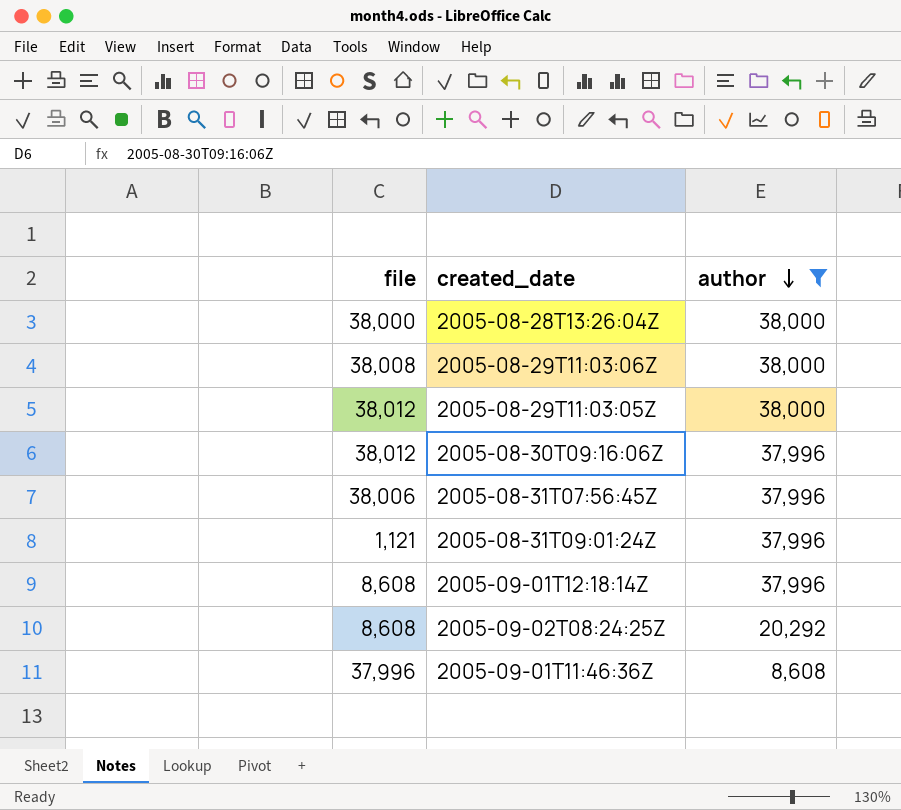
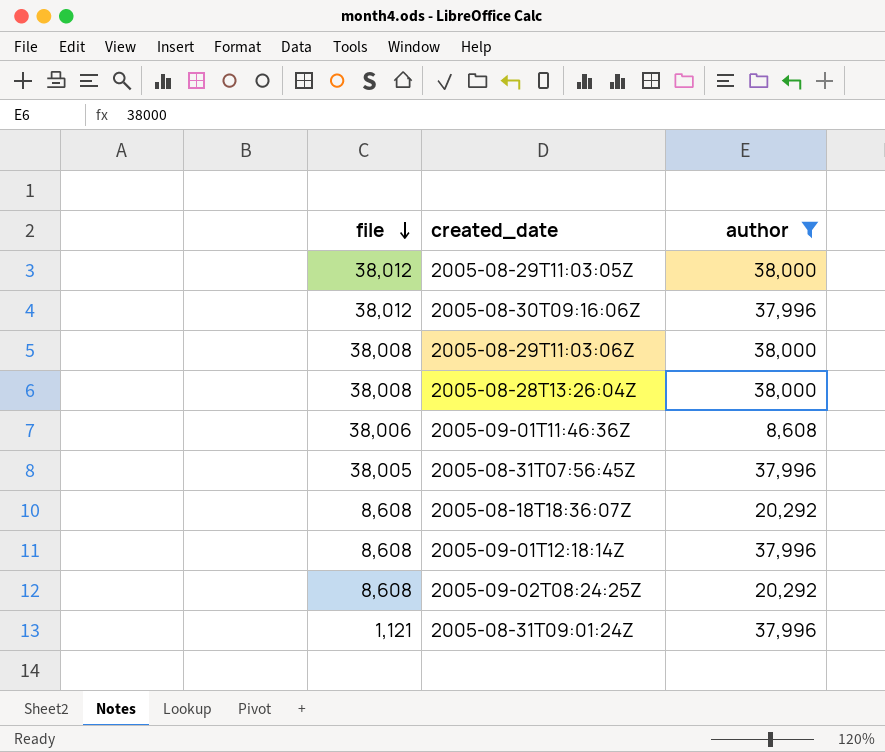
row order: author descending -> file descending
2005-08-28T13:26:04Z | file: 38,000 -> 38,008
2005-09-01T11:46:36Z | file: 37,996 -> 38,006
2005-08-31T07:56:45Z | file: 38,006 -> 38,005
row 2005-08-18T18:36:07Z: none -> 8,608 | 20,292

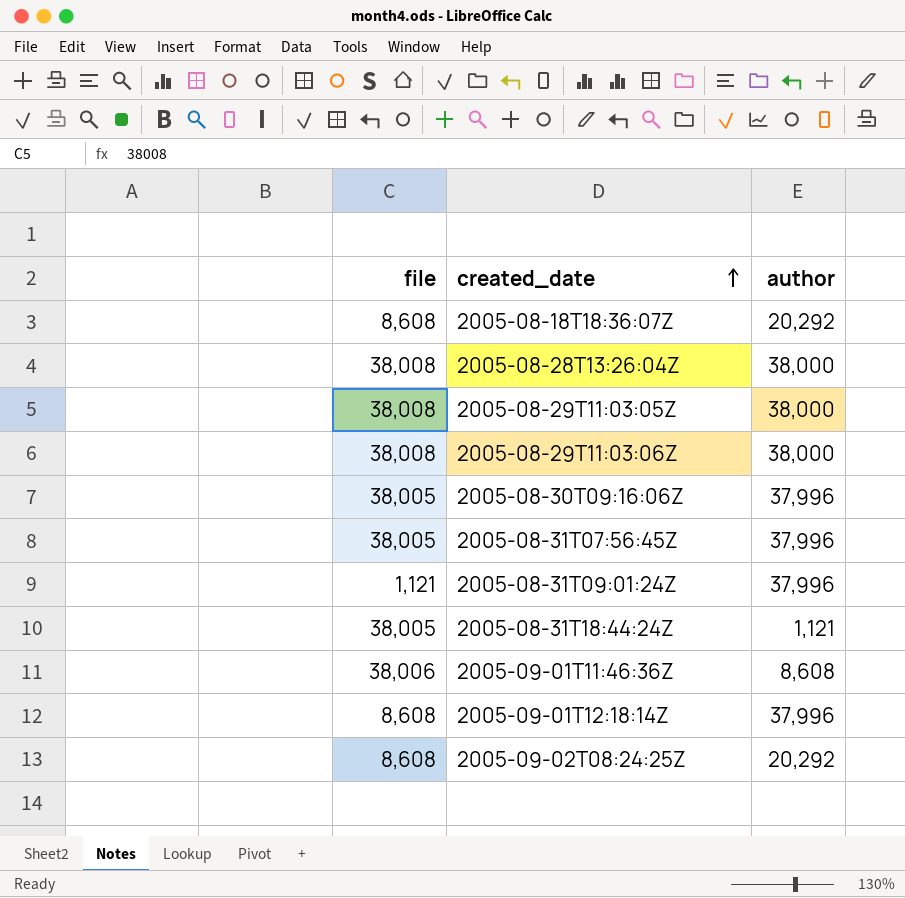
filter: author != 1,121 -> none
row order: file descending -> created_date ascending
2005-08-29T11:03:05Z | file: 38,012 -> 38,008
2005-08-30T09:16:06Z | file: 38,012 -> 38,005

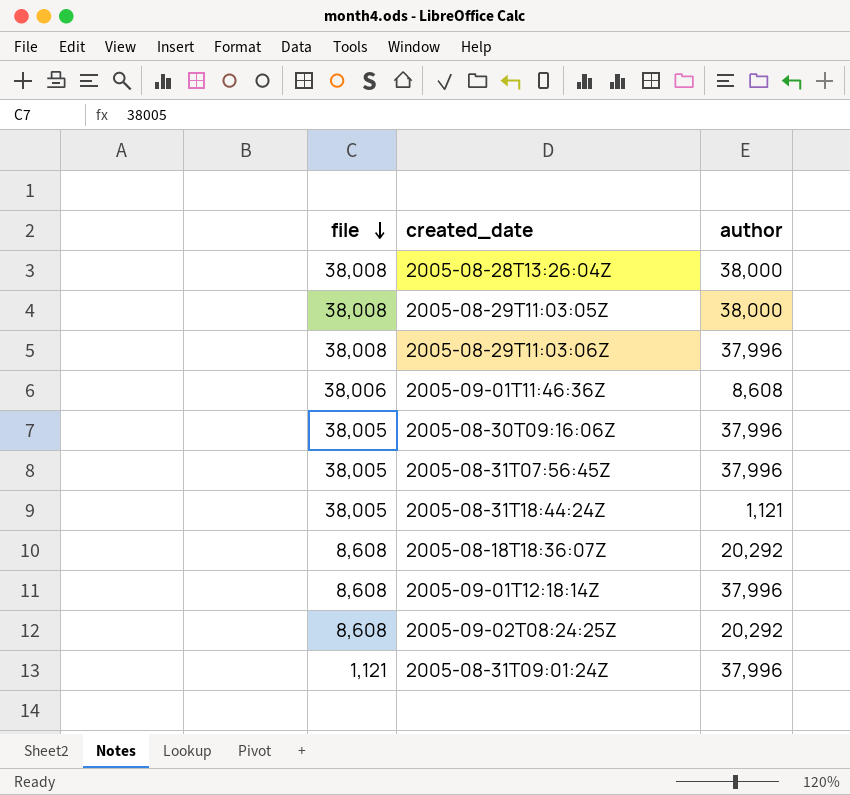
row order: created_date ascending -> file descending
2005-08-29T11:03:06Z | author: 38,000 -> 37,996

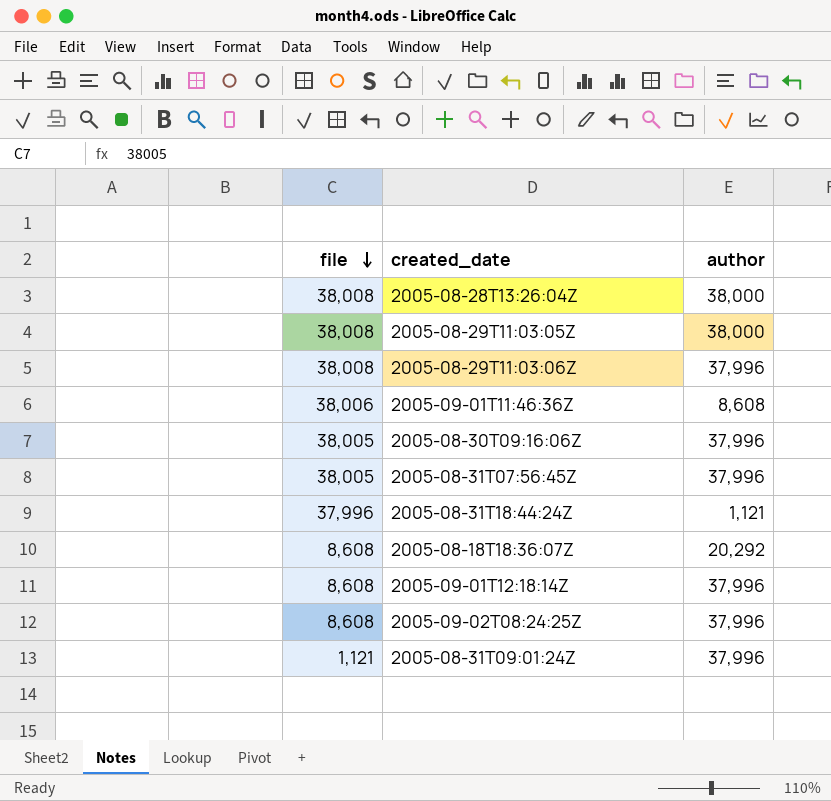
2005-08-31T18:44:24Z | file: 38,005 -> 37,996
2005-09-02T08:24:25Z | author: 20,292 -> 37,996

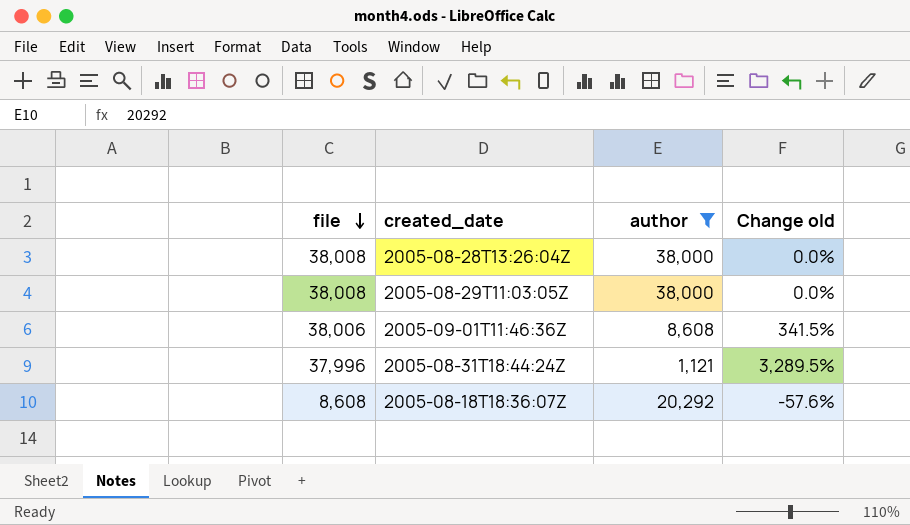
filter: none -> author != 37,996
column Change old | formula: none -> ([file] - [author]) / [author]

